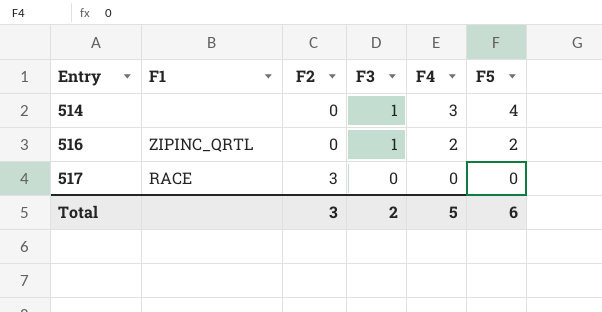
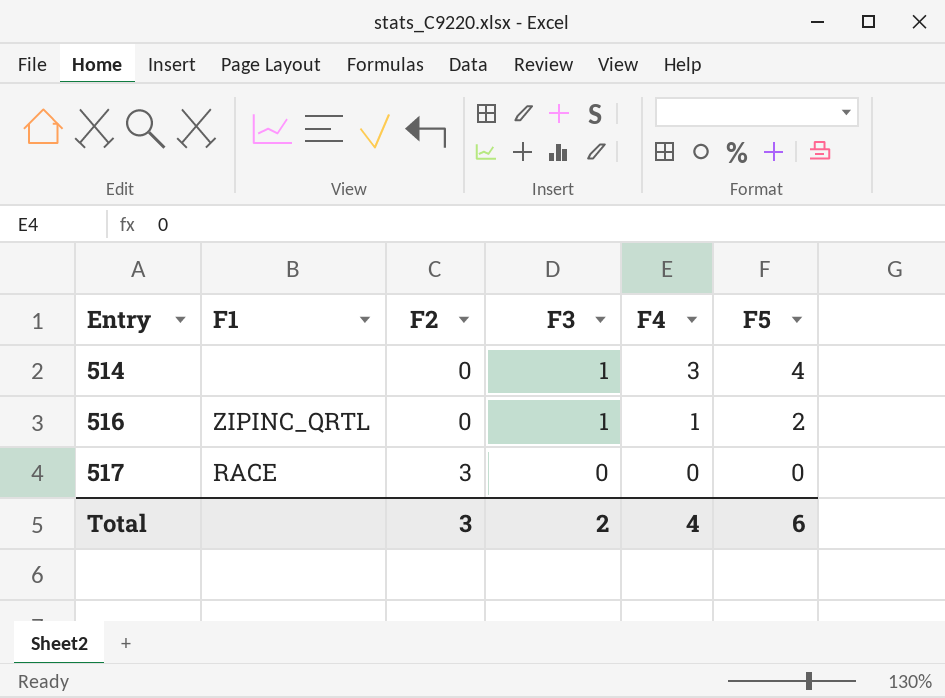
516 | F4: 2 -> 1
Total | F4: 5 -> 4

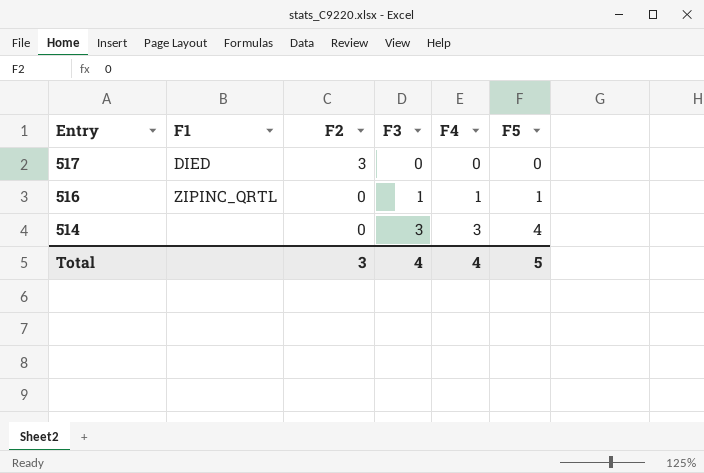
row order: Entry ascending -> Entry descending
517 | F1: RACE -> DIED
516 | F5: 2 -> 1
514 | F3: 1 -> 3
Total | F3: 2 -> 4
Total | F5: 6 -> 5

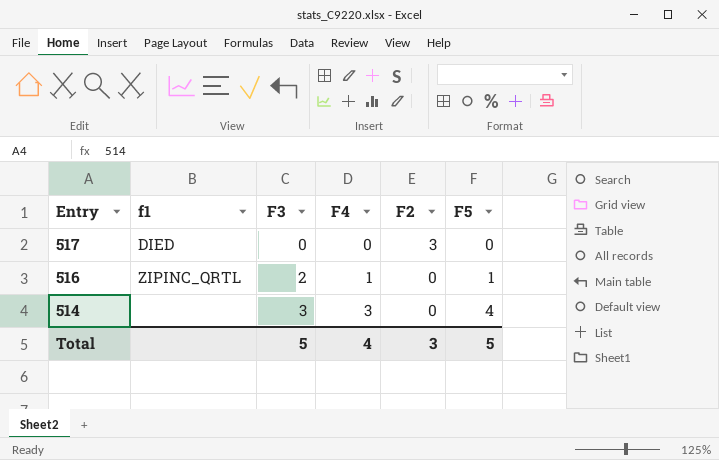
column name: F1 -> f1
column F2 | position: 3 -> 5
516 | F3: 1 -> 2
Total | F3: 4 -> 5

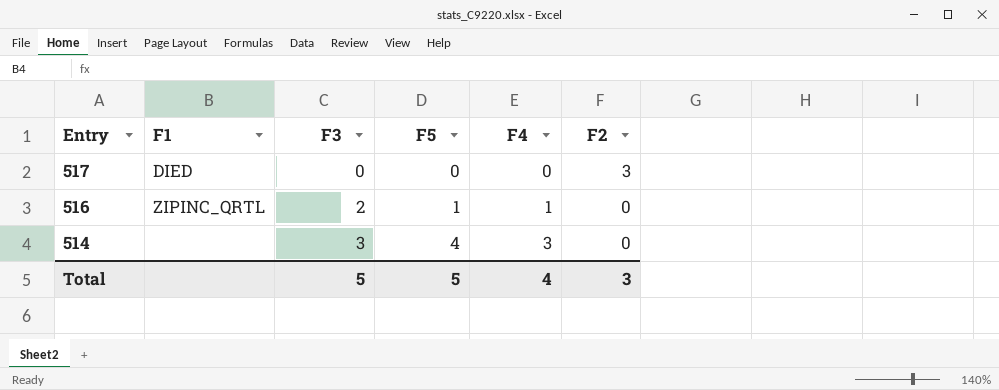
column name: f1 -> F1
column F5 | position: 6 -> 4

